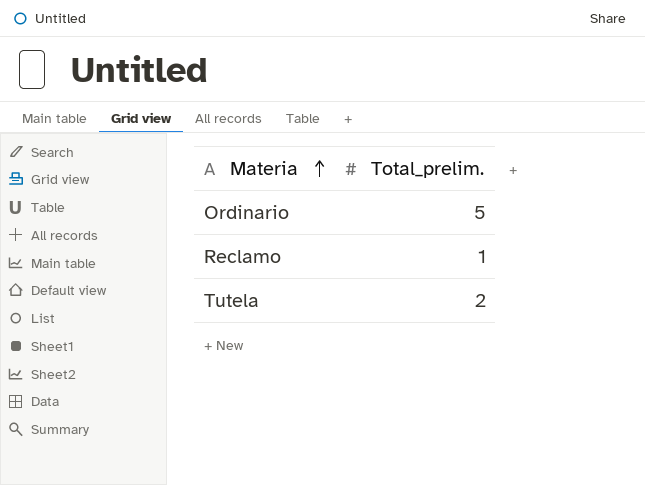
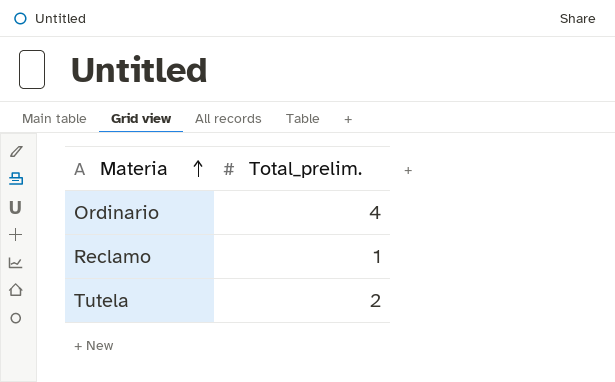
Ordinario | Total_prelim.: 5 -> 4

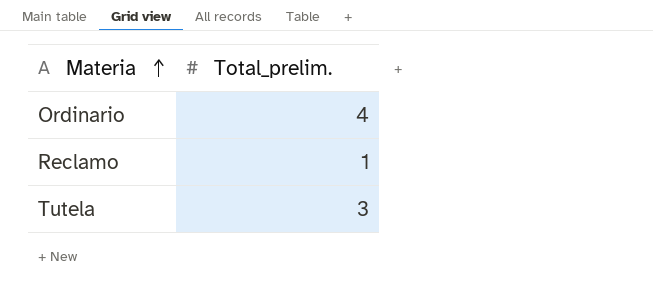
Tutela | Total_prelim.: 2 -> 3

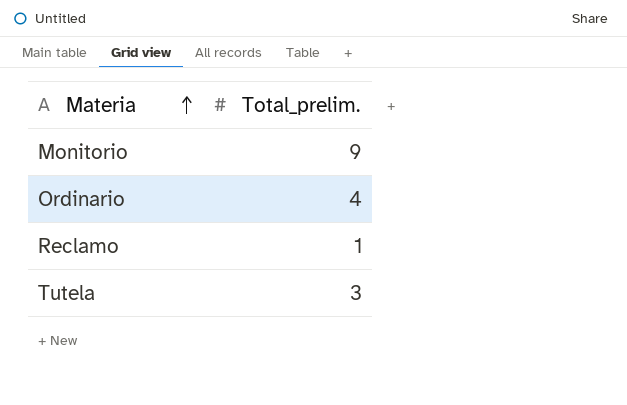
row Monitorio: none -> 9

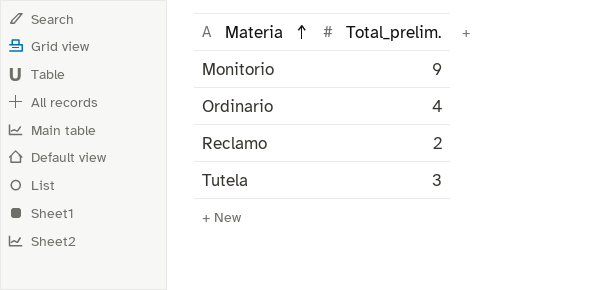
Reclamo | Total_prelim.: 1 -> 2

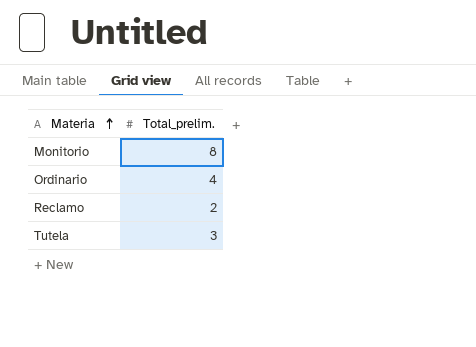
Monitorio | Total_prelim.: 9 -> 8

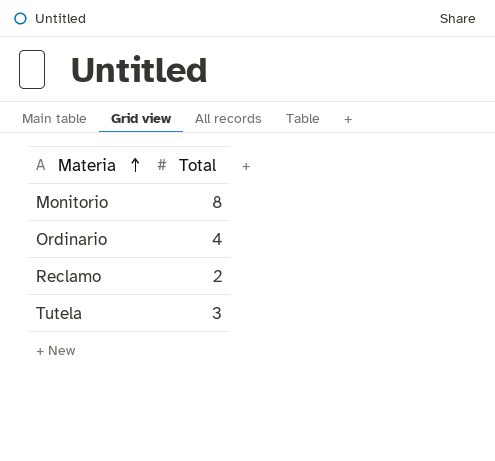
column name: Total_prelim. -> Total

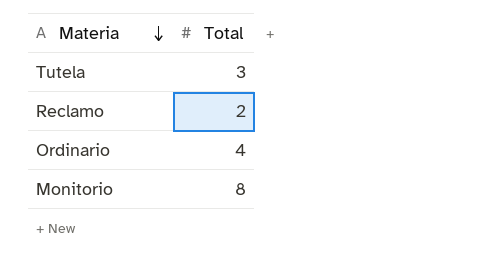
row order: Materia ascending -> Materia descending

